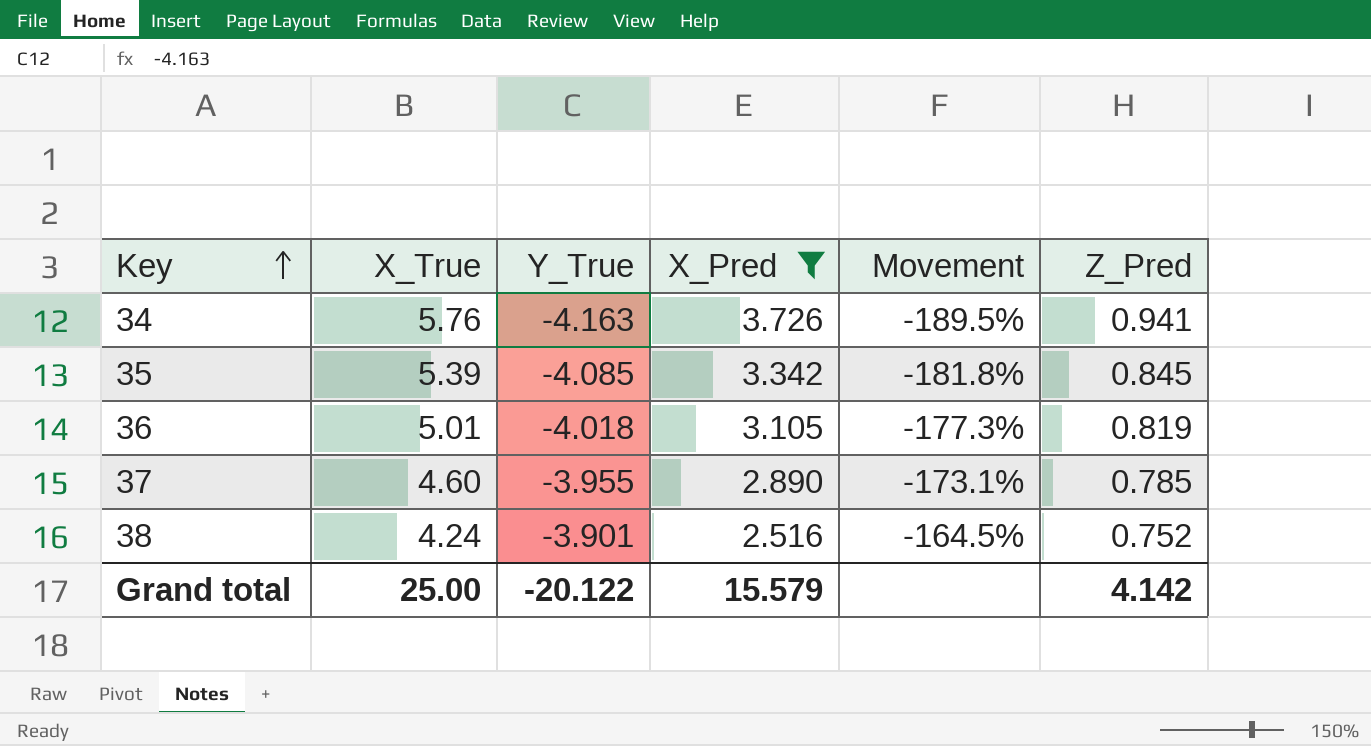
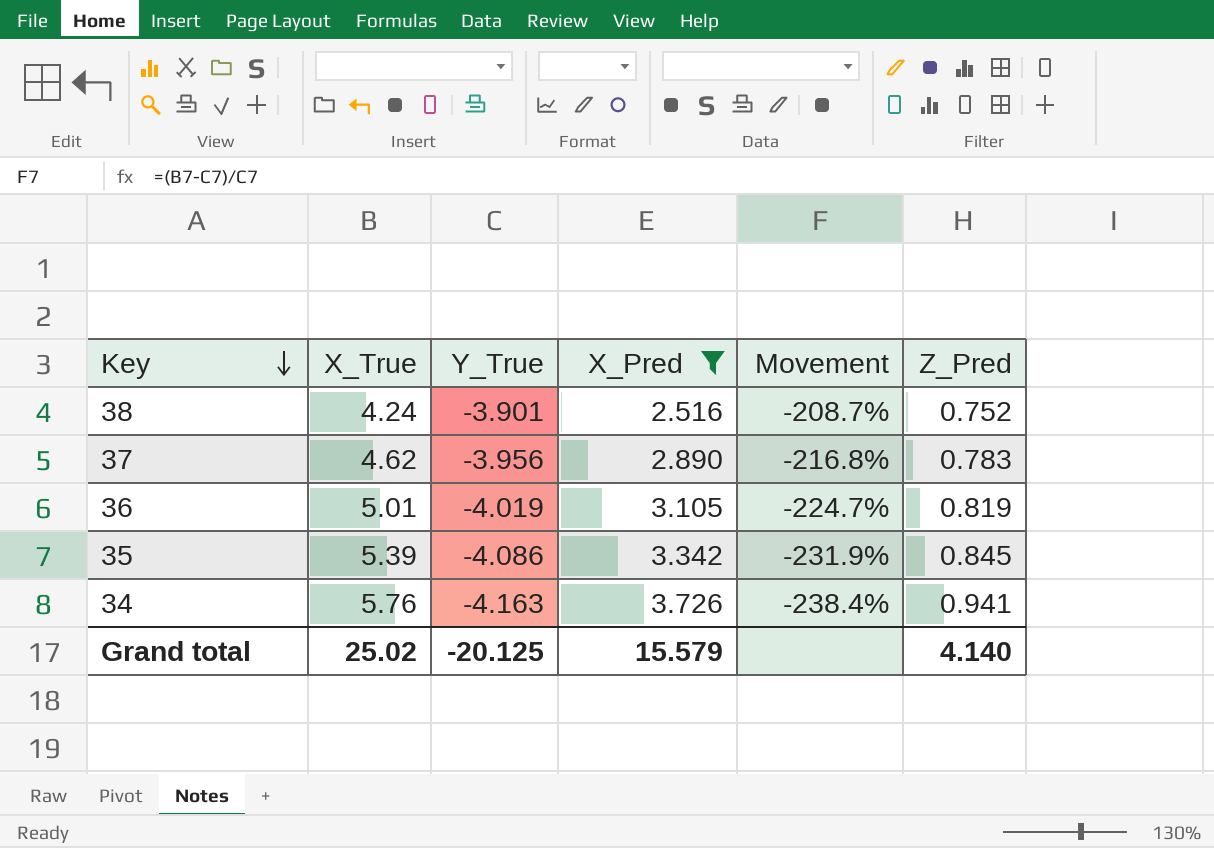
row order: Key ascending -> Key descending
column Movement | formula: ([X_Pred] - [Y_True]) / [Y_True] -> ([X_True] - [Y_True]) / [Y_True]
37 | X_True: 4.60 -> 4.62
37 | Y_True: -3.955 -> -3.956
37 | Z_Pred: 0.785 -> 0.783
36 | Y_True: -4.018 -> -4.019
35 | Y_True: -4.085 -> -4.086
Grand total | X_True: 25.00 -> 25.02
Grand total | Y_True: -20.122 -> -20.125
Grand total | Z_Pred: 4.142 -> 4.140

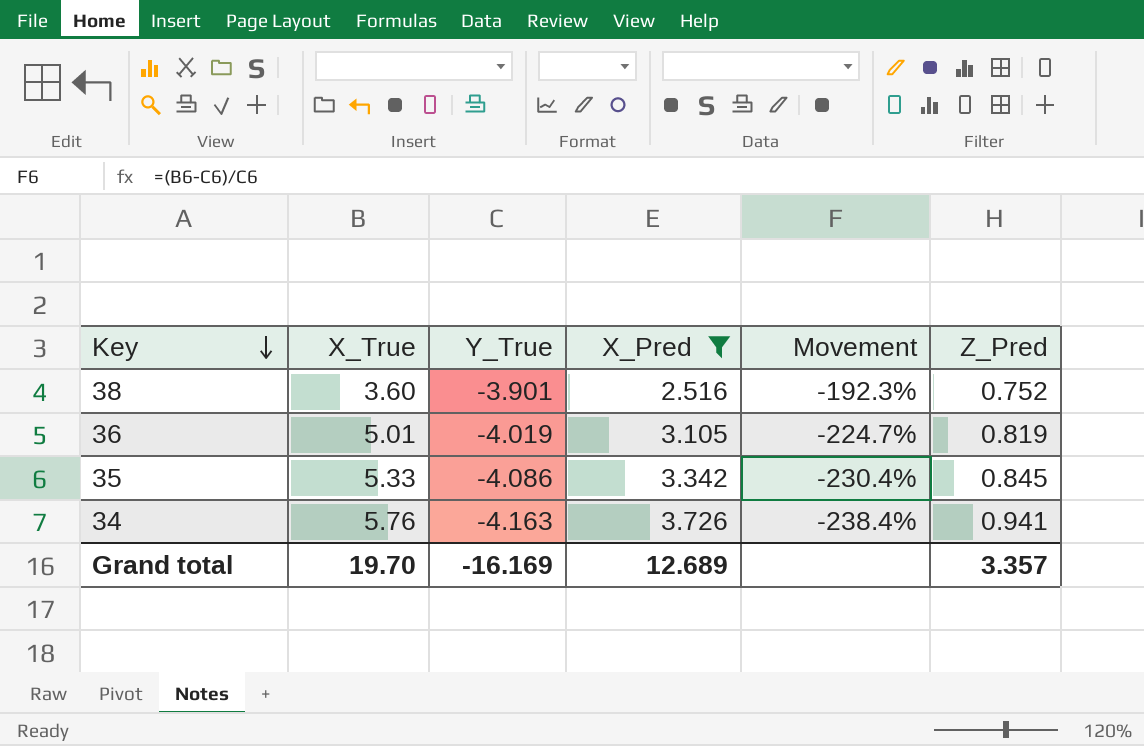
row 37: 4.62 | -3.956 | 2.890 | -216.8% | 0.783 -> none
38 | X_True: 4.24 -> 3.60
38 | Movement: -208.7% -> -192.3%
35 | X_True: 5.39 -> 5.33
35 | Movement: -231.9% -> -230.4%
Grand total | X_True: 25.02 -> 19.70
Grand total | Y_True: -20.125 -> -16.169
Grand total | X_Pred: 15.579 -> 12.689
Grand total | Z_Pred: 4.140 -> 3.357

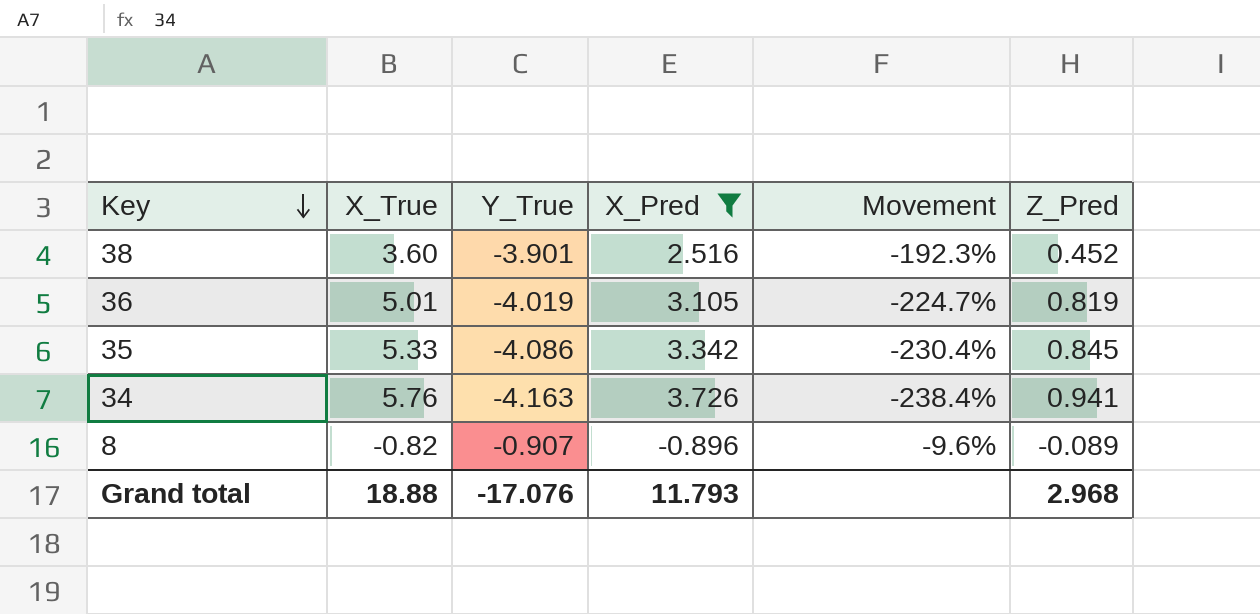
38 | Z_Pred: 0.752 -> 0.452
row 8: none -> -0.82 | -0.907 | -0.896 | -9.6% | -0.089
Grand total | X_True: 19.70 -> 18.88
Grand total | Y_True: -16.169 -> -17.076
Grand total | X_Pred: 12.689 -> 11.793
Grand total | Z_Pred: 3.357 -> 2.968

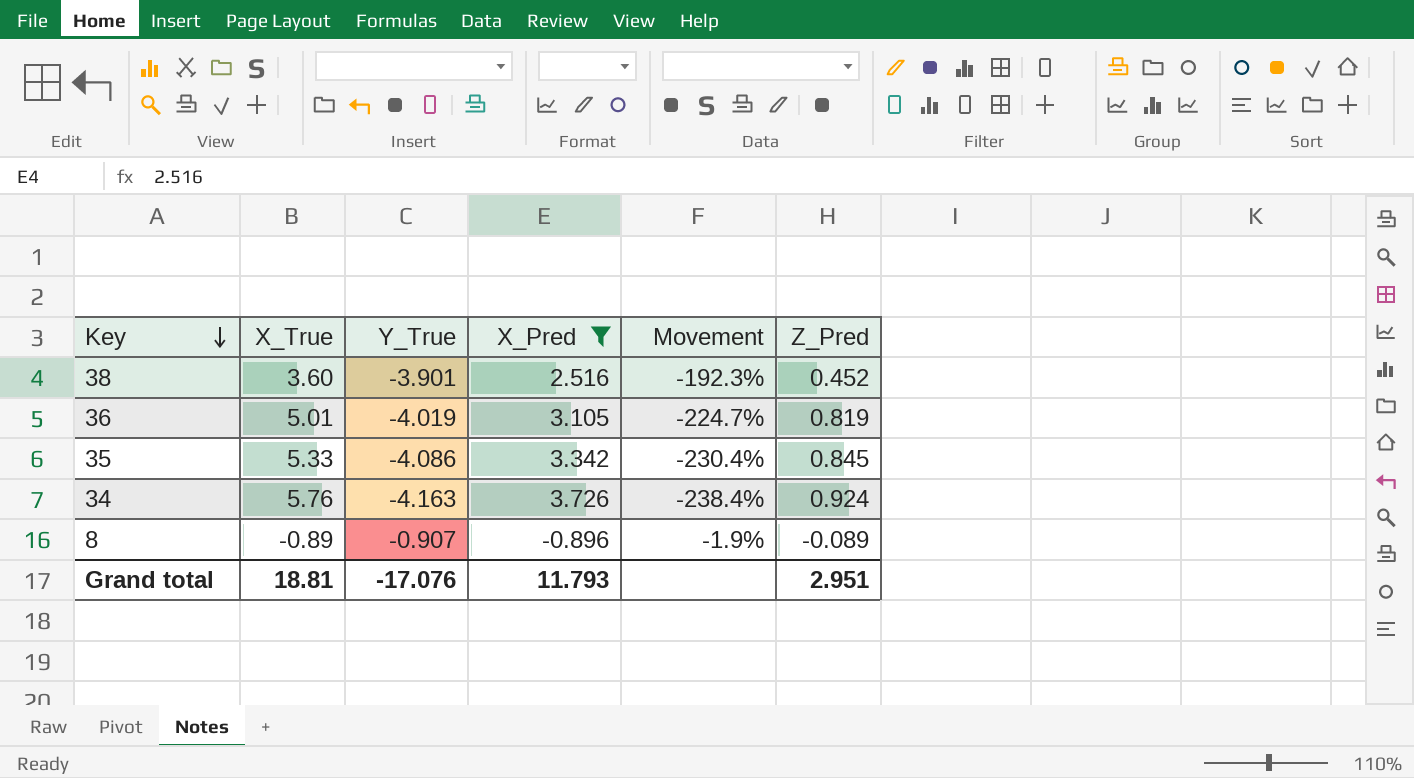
34 | Z_Pred: 0.941 -> 0.924
8 | X_True: -0.82 -> -0.89
8 | Movement: -9.6% -> -1.9%
Grand total | X_True: 18.88 -> 18.81
Grand total | Z_Pred: 2.968 -> 2.951

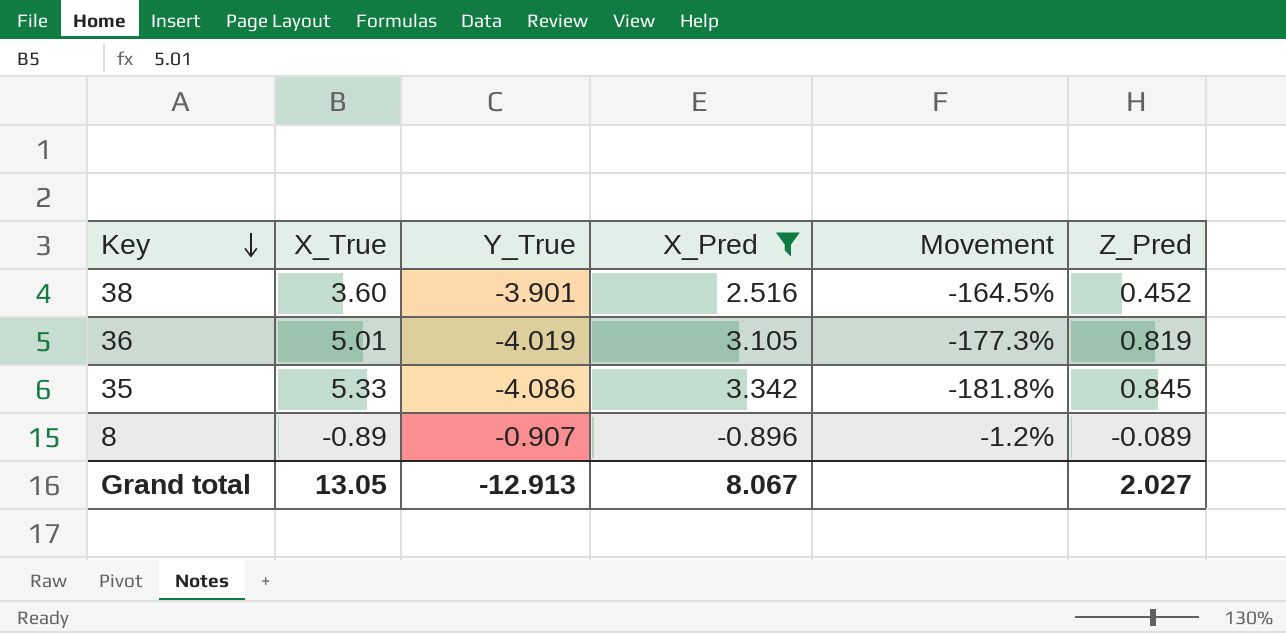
column Movement | formula: ([X_True] - [Y_True]) / [Y_True] -> ([X_Pred] - [Y_True]) / [Y_True]
row 34: 5.76 | -4.163 | 3.726 | -238.4% | 0.924 -> none
Grand total | X_True: 18.81 -> 13.05
Grand total | Y_True: -17.076 -> -12.913
Grand total | X_Pred: 11.793 -> 8.067
Grand total | Z_Pred: 2.951 -> 2.027

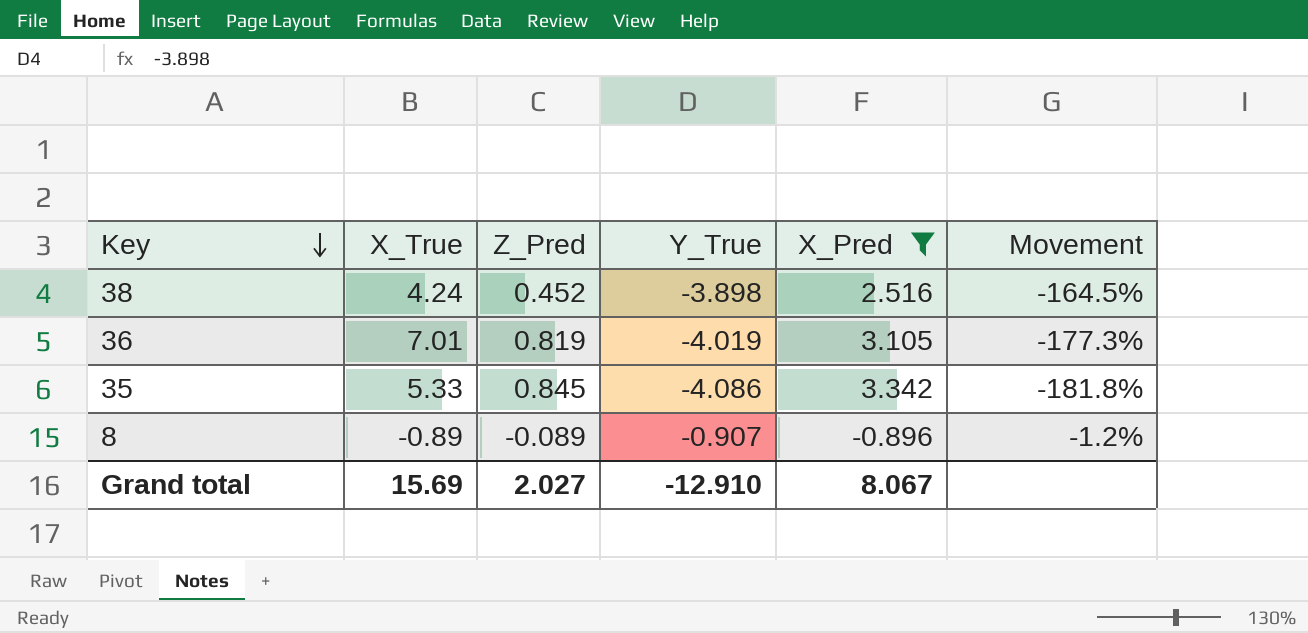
column Z_Pred | position: 6 -> 3
38 | X_True: 3.60 -> 4.24
38 | Y_True: -3.901 -> -3.898
36 | X_True: 5.01 -> 7.01
Grand total | X_True: 13.05 -> 15.69
Grand total | Y_True: -12.913 -> -12.910

